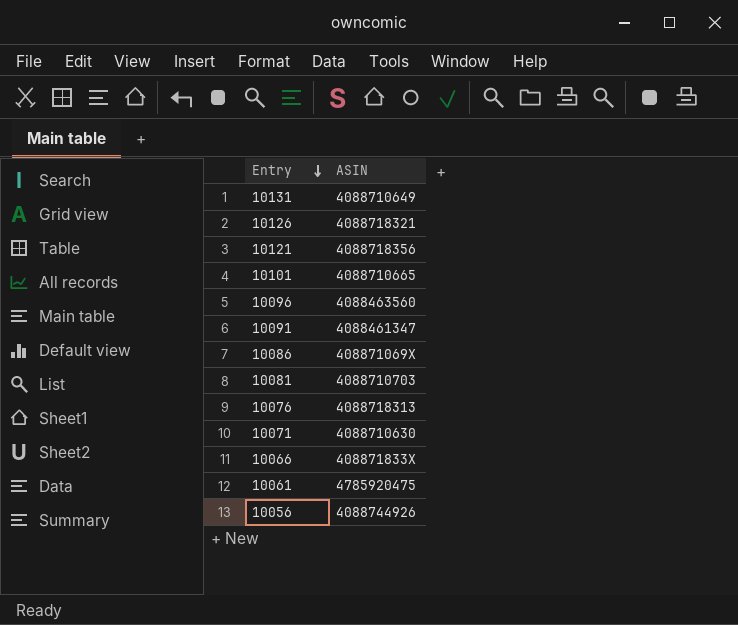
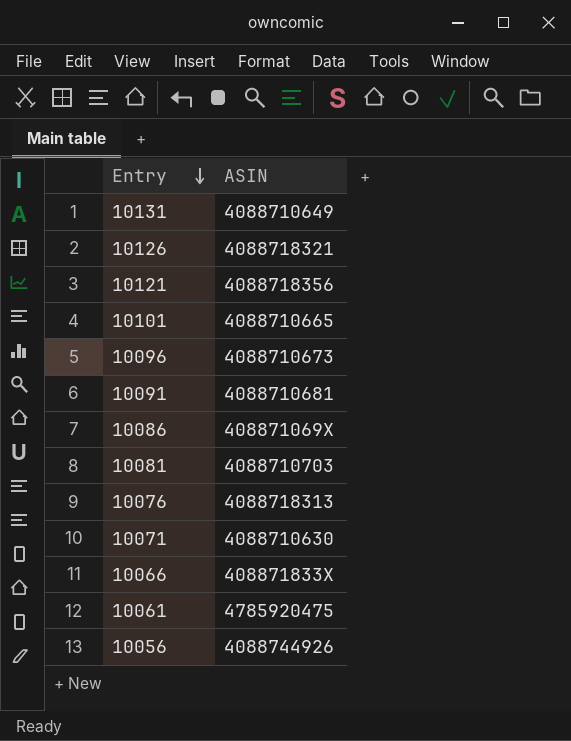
10096 | ASIN: 4088463560 -> 4088710673
10091 | ASIN: 4088461347 -> 4088710681

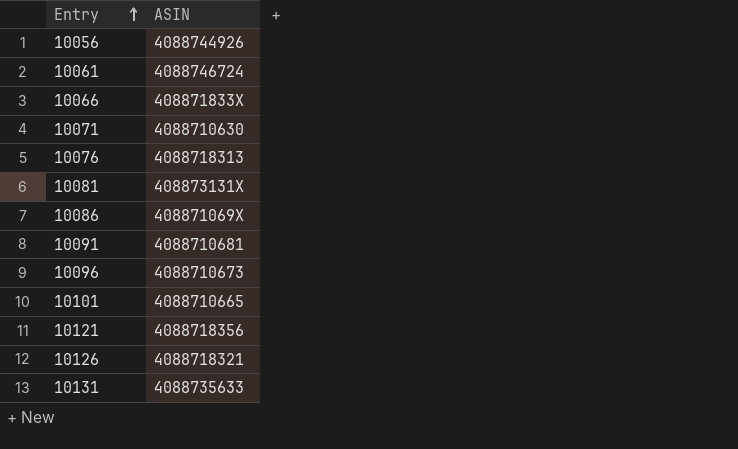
row order: Entry descending -> Entry ascending
10061 | ASIN: 4785920475 -> 4088746724
10081 | ASIN: 4088710703 -> 408873131X
10131 | ASIN: 4088710649 -> 4088735633

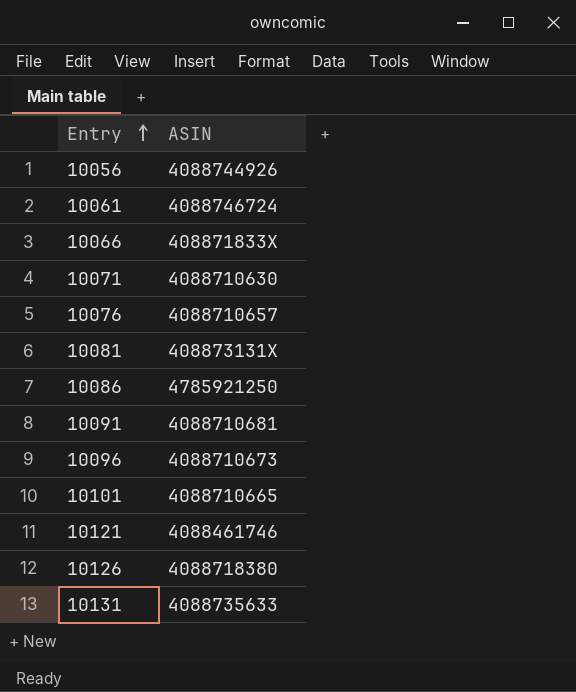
10076 | ASIN: 4088718313 -> 4088710657
10086 | ASIN: 408871069X -> 4785921250
10121 | ASIN: 4088718356 -> 4088461746
10126 | ASIN: 4088718321 -> 4088718380

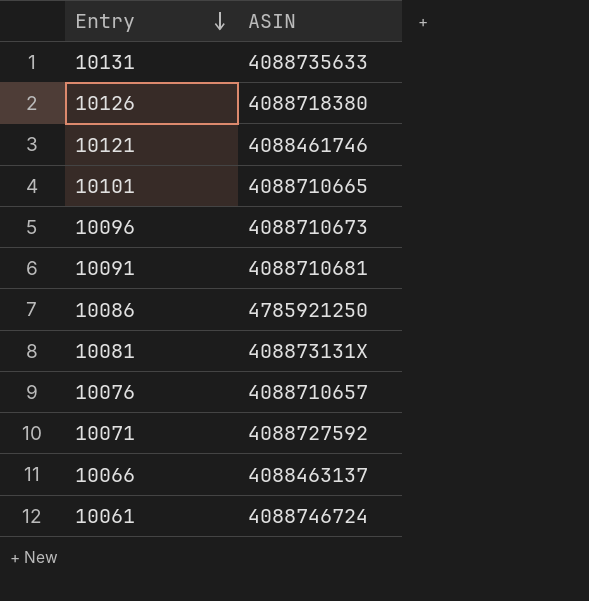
row order: Entry ascending -> Entry descending
row 10056: 4088744926 -> none
10071 | ASIN: 4088710630 -> 4088727592
10066 | ASIN: 408871833X -> 4088463137

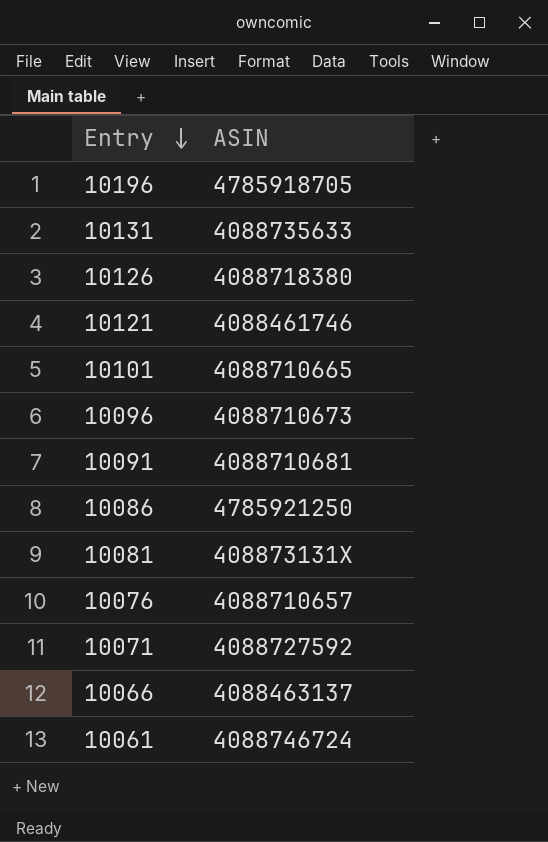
row 10196: none -> 4785918705

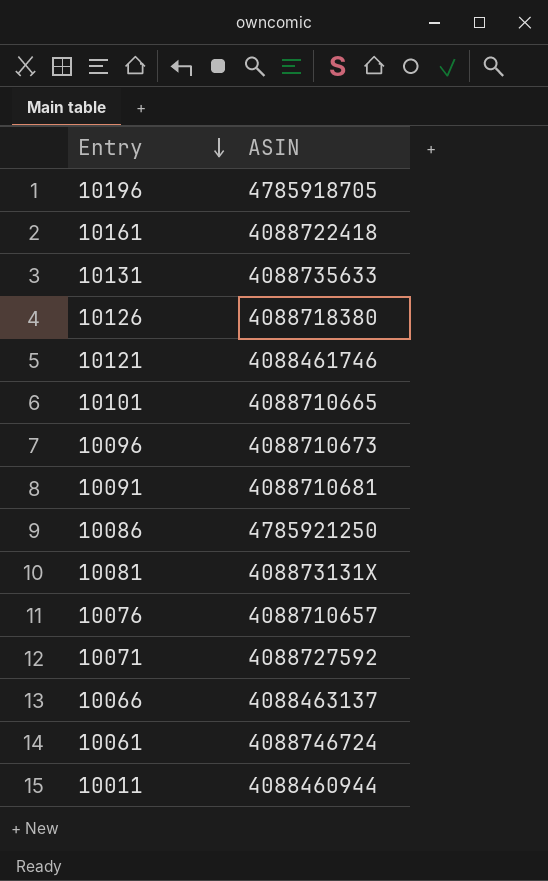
row 10161: none -> 4088722418
row 10011: none -> 4088460944

